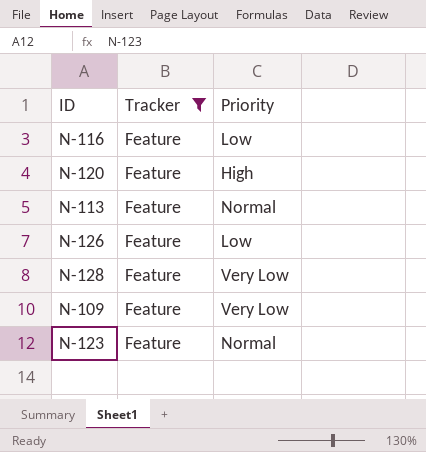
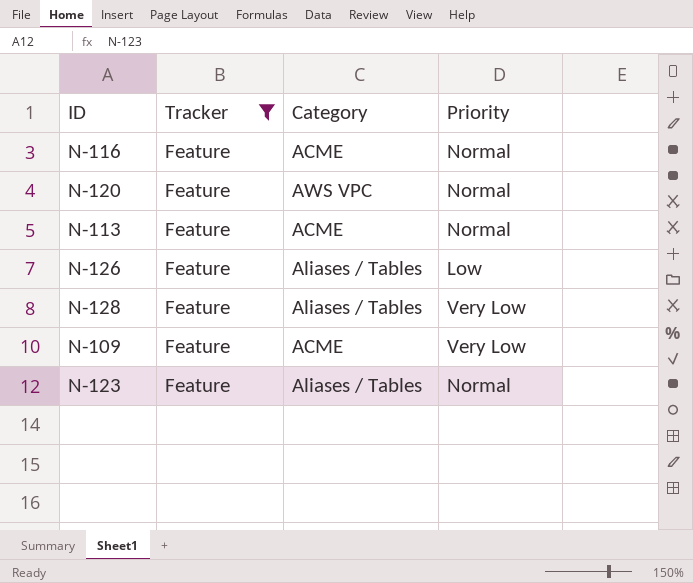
column Category | position: none -> 3
N-116 | Priority: Low -> Normal
N-120 | Priority: High -> Normal

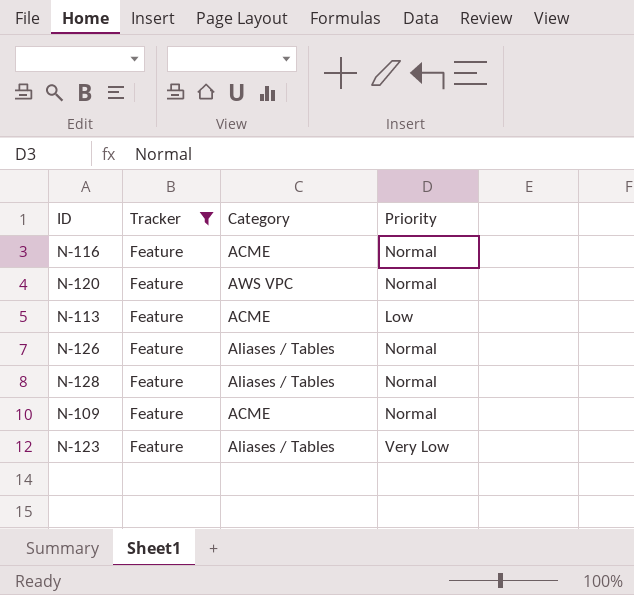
N-113 | Priority: Normal -> Low
N-126 | Priority: Low -> Normal
N-128 | Priority: Very Low -> Normal
N-109 | Priority: Very Low -> Normal
N-123 | Priority: Normal -> Very Low

